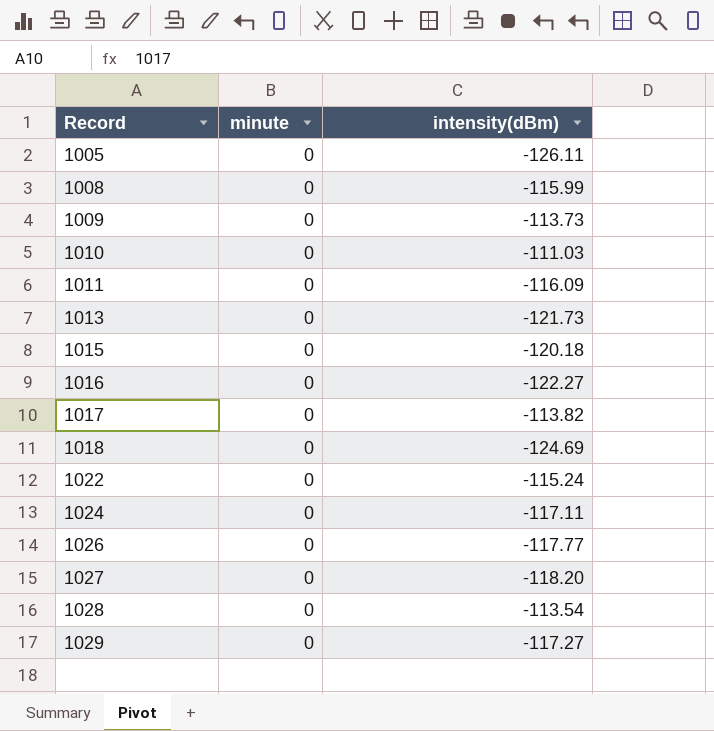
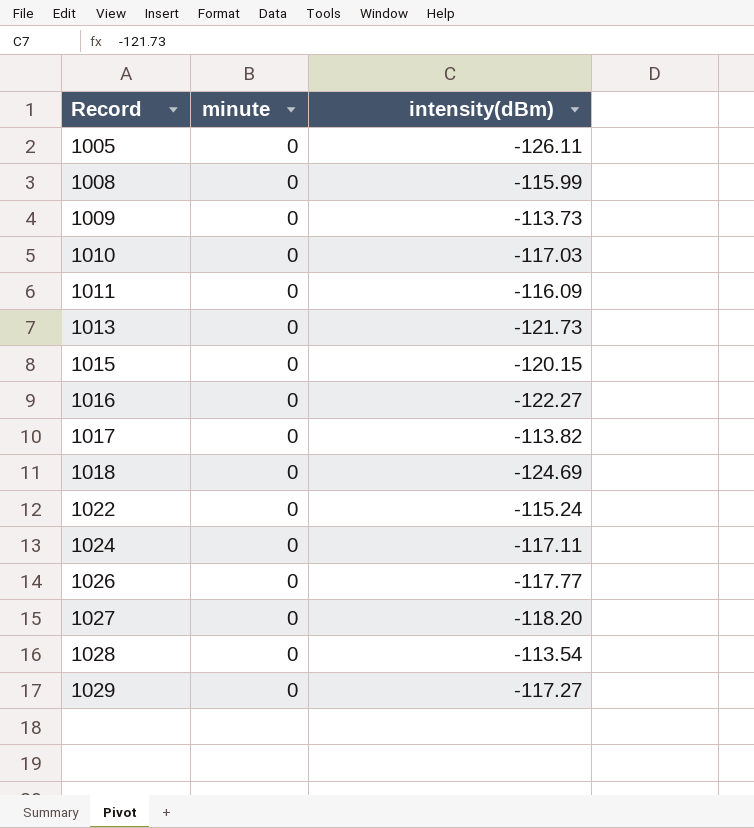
1010 | intensity(dBm): -111.03 -> -117.03
1015 | intensity(dBm): -120.18 -> -120.15

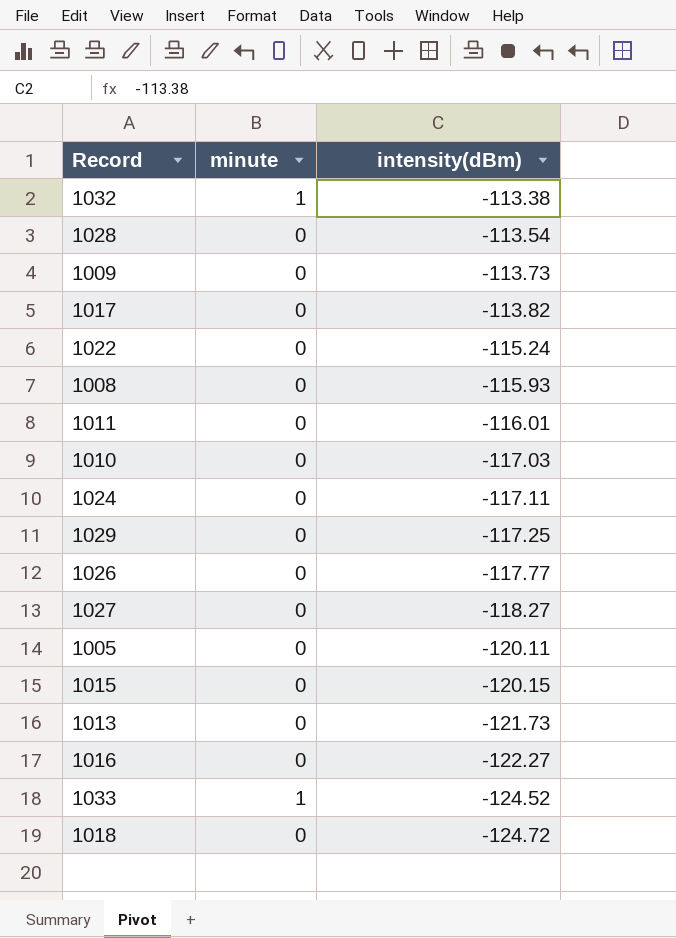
row order: Record ascending -> intensity(dBm) descending
row 1032: none -> 1 | -113.38
1008 | intensity(dBm): -115.99 -> -115.93
1011 | intensity(dBm): -116.09 -> -116.01
1029 | intensity(dBm): -117.27 -> -117.25
1027 | intensity(dBm): -118.20 -> -118.27
1005 | intensity(dBm): -126.11 -> -120.11
row 1033: none -> 1 | -124.52
1018 | intensity(dBm): -124.69 -> -124.72

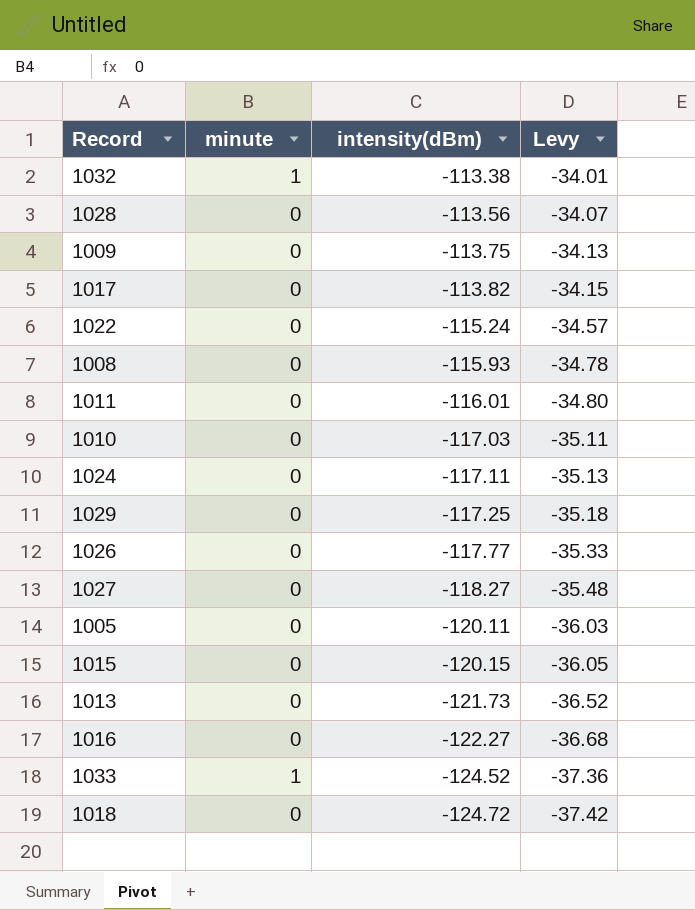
column Levy | formula: none -> [intensity(dBm)] * 0.3
1028 | intensity(dBm): -113.54 -> -113.56
1009 | intensity(dBm): -113.73 -> -113.75

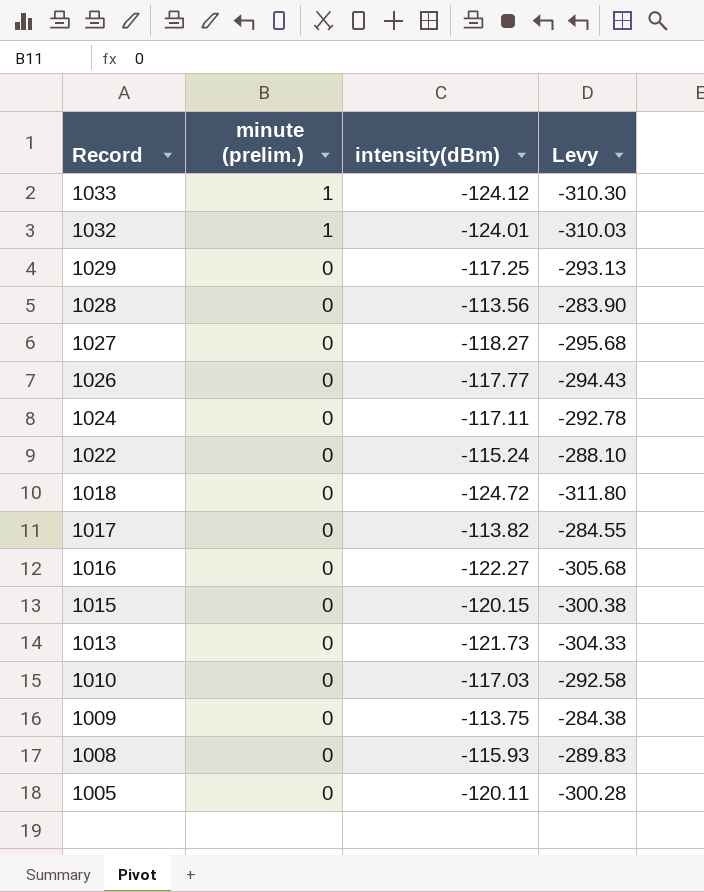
row order: intensity(dBm) descending -> Record descending
column name: minute -> minute (prelim.)
column Levy | formula: [intensity(dBm)] * 0.3 -> [intensity(dBm)] * 2.5
row 1011: 0 | -116.01 | -34.80 -> none
1033 | intensity(dBm): -124.52 -> -124.12
1032 | intensity(dBm): -113.38 -> -124.01

